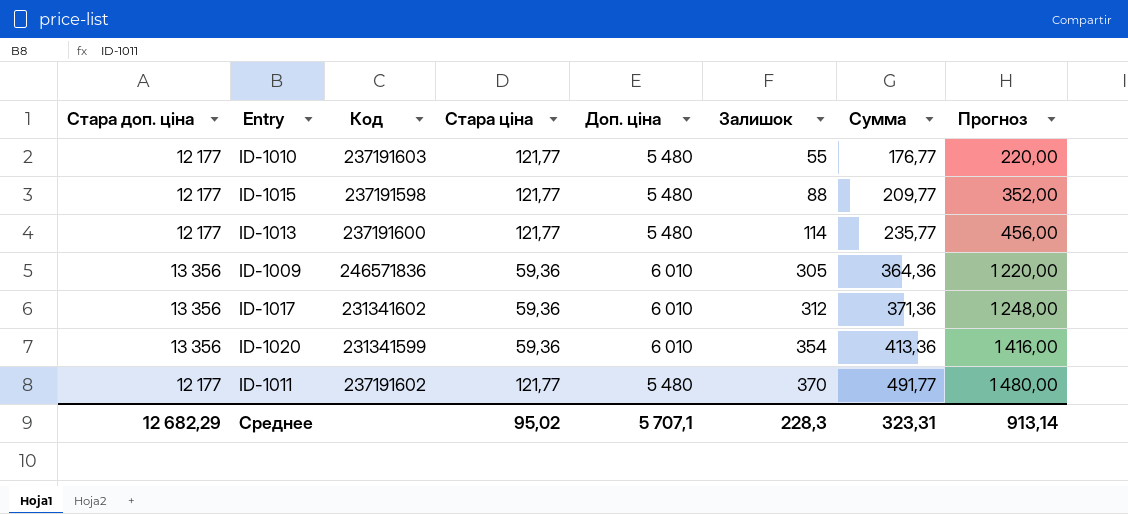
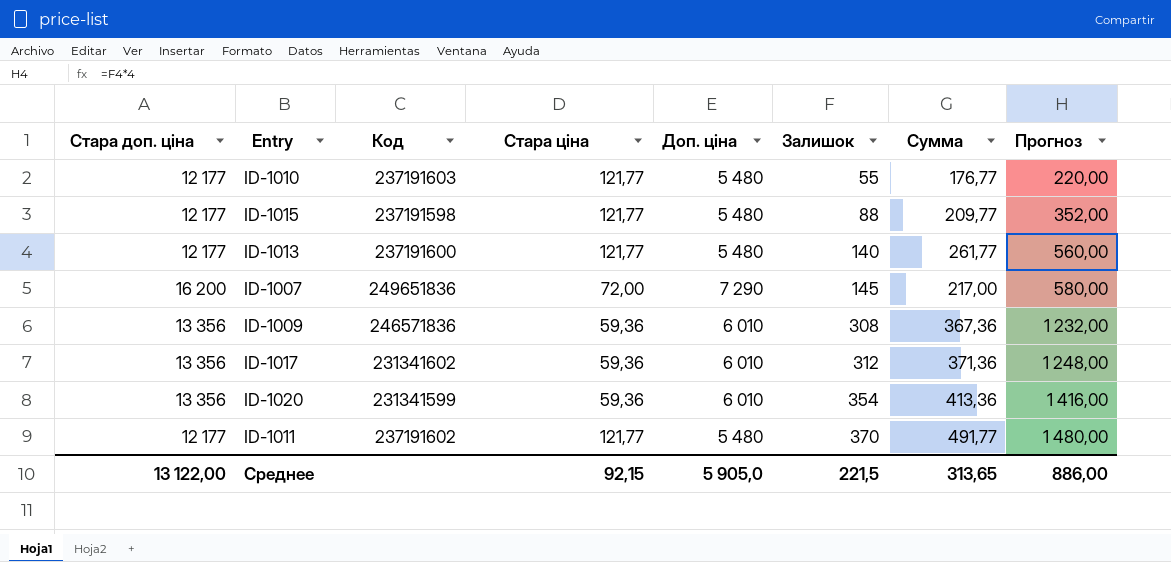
ID-1013 | Залишок: 114 -> 140
ID-1013 | Сумма: 235,77 -> 261,77
ID-1013 | Прогноз: 456,00 -> 560,00
row ID-1007: none -> 16 200 | 249651836 | 72,00 | 7 290 | 145 | 217,00 | 580,00
ID-1009 | Залишок: 305 -> 308
ID-1009 | Сумма: 364,36 -> 367,36
ID-1009 | Прогноз: 1 220,00 -> 1 232,00
Среднее | Стара доп. ціна: 12 682,29 -> 13 122,00
Среднее | Стара ціна: 95,02 -> 92,15
Среднее | Доп. ціна: 5 707,1 -> 5 905,0
Среднее | Залишок: 228,3 -> 221,5
Среднее | Сумма: 323,31 -> 313,65
Среднее | Прогноз: 913,14 -> 886,00

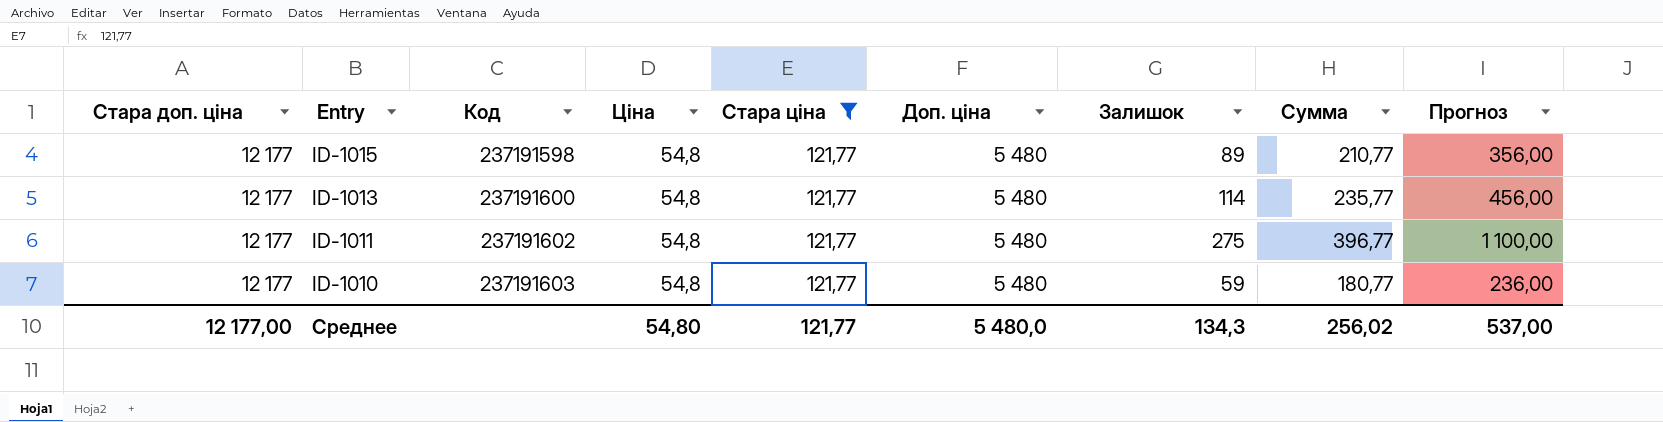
filter: none -> Стара ціна = 121,77
row order: Залишок ascending -> Entry descending
column Ціна | position: none -> 4
ID-1015 | Залишок: 88 -> 89
ID-1015 | Сумма: 209,77 -> 210,77
ID-1015 | Прогноз: 352,00 -> 356,00
ID-1013 | Залишок: 140 -> 114
ID-1013 | Сумма: 261,77 -> 235,77
ID-1013 | Прогноз: 560,00 -> 456,00
ID-1011 | Залишок: 370 -> 275
ID-1011 | Сумма: 491,77 -> 396,77
ID-1011 | Прогноз: 1 480,00 -> 1 100,00
ID-1010 | Залишок: 55 -> 59
ID-1010 | Сумма: 176,77 -> 180,77
ID-1010 | Прогноз: 220,00 -> 236,00
Среднее | Стара доп. ціна: 13 122,00 -> 12 177,00
Среднее | Стара ціна: 92,15 -> 121,77
Среднее | Доп. ціна: 5 905,0 -> 5 480,0
Среднее | Залишок: 221,5 -> 134,3
Среднее | Сумма: 313,65 -> 256,02
Среднее | Прогноз: 886,00 -> 537,00

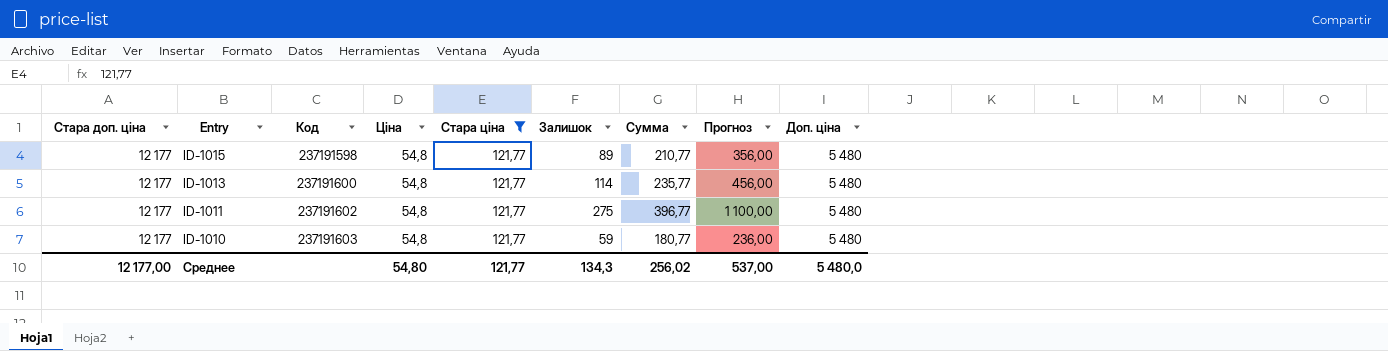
column Доп. ціна | position: 6 -> 9

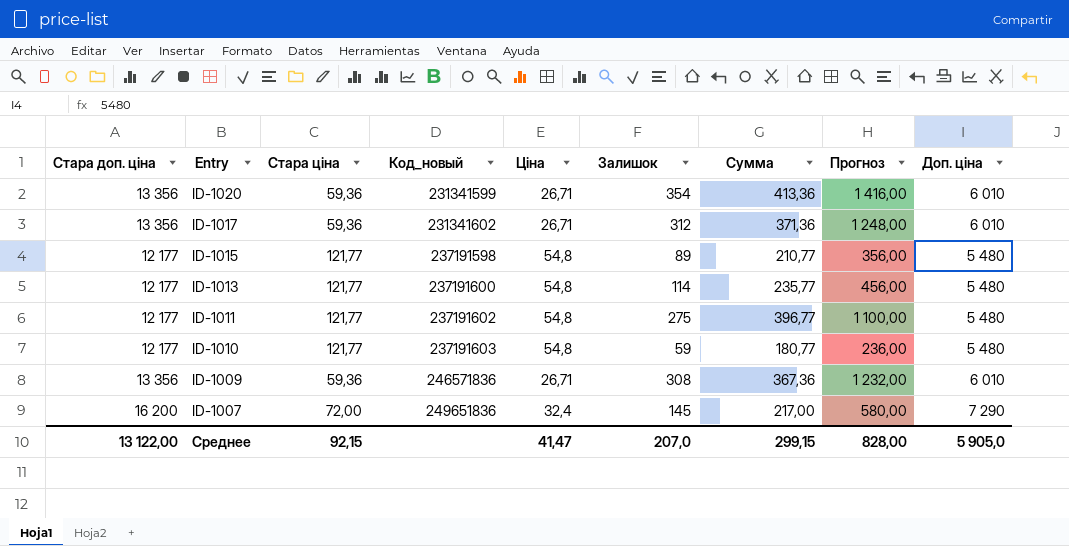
filter: Стара ціна = 121,77 -> none
column Стара ціна | position: 5 -> 3
column name: Код -> Код_новый
Среднее | Стара доп. ціна: 12 177,00 -> 13 122,00
Среднее | Стара ціна: 121,77 -> 92,15
Среднее | Ціна: 54,80 -> 41,47
Среднее | Залишок: 134,3 -> 207,0
Среднее | Сумма: 256,02 -> 299,15
Среднее | Прогноз: 537,00 -> 828,00
Среднее | Доп. ціна: 5 480,0 -> 5 905,0

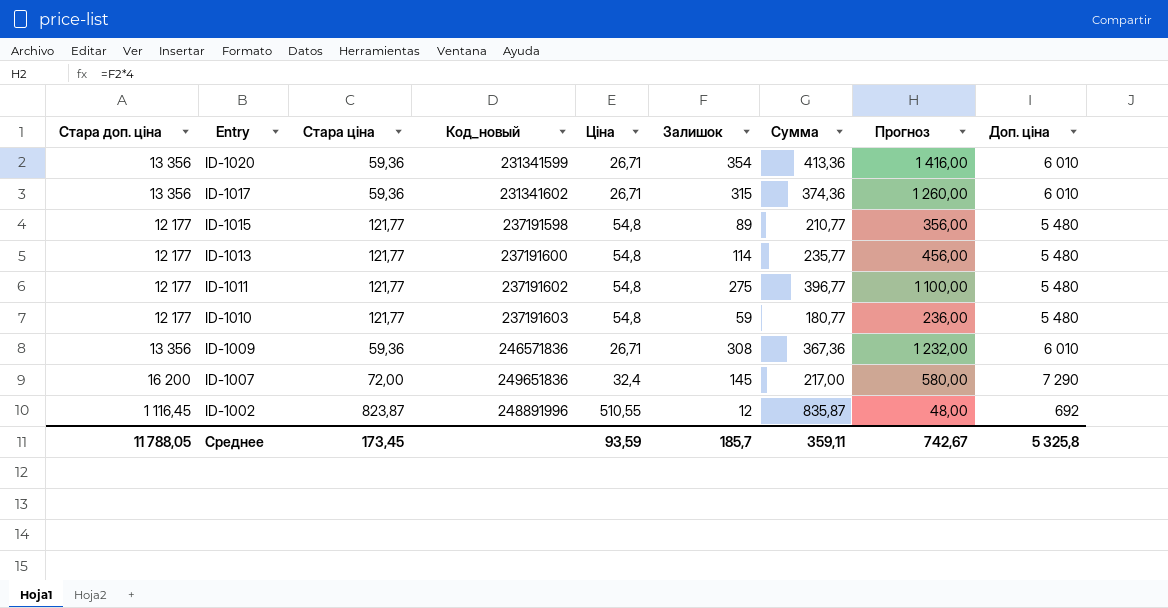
ID-1017 | Залишок: 312 -> 315
ID-1017 | Сумма: 371,36 -> 374,36
ID-1017 | Прогноз: 1 248,00 -> 1 260,00
row ID-1002: none -> 1 116,45 | 823,87 | 248891996 | 510,55 | 12 | 835,87 | 48,00 | 692
Среднее | Стара доп. ціна: 13 122,00 -> 11 788,05
Среднее | Стара ціна: 92,15 -> 173,45
Среднее | Ціна: 41,47 -> 93,59
Среднее | Залишок: 207,0 -> 185,7
Среднее | Сумма: 299,15 -> 359,11
Среднее | Прогноз: 828,00 -> 742,67
Среднее | Доп. ціна: 5 905,0 -> 5 325,8

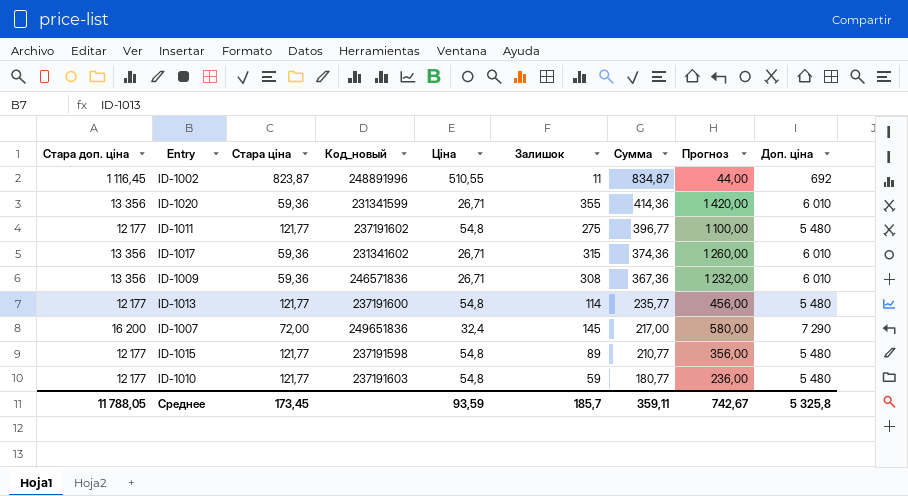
row order: Entry descending -> Сумма descending
ID-1002 | Залишок: 12 -> 11
ID-1002 | Сумма: 835,87 -> 834,87
ID-1002 | Прогноз: 48,00 -> 44,00
ID-1020 | Залишок: 354 -> 355
ID-1020 | Сумма: 413,36 -> 414,36
ID-1020 | Прогноз: 1 416,00 -> 1 420,00

